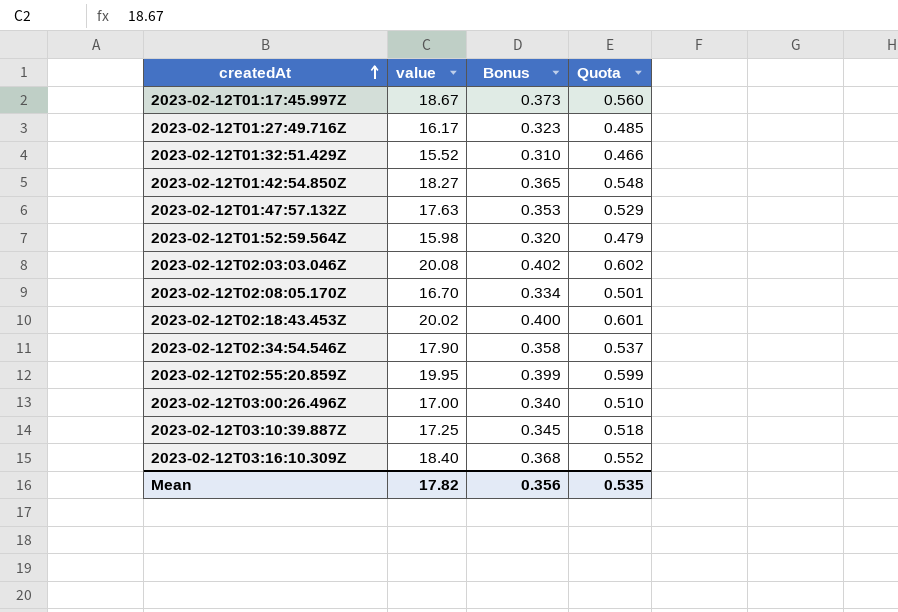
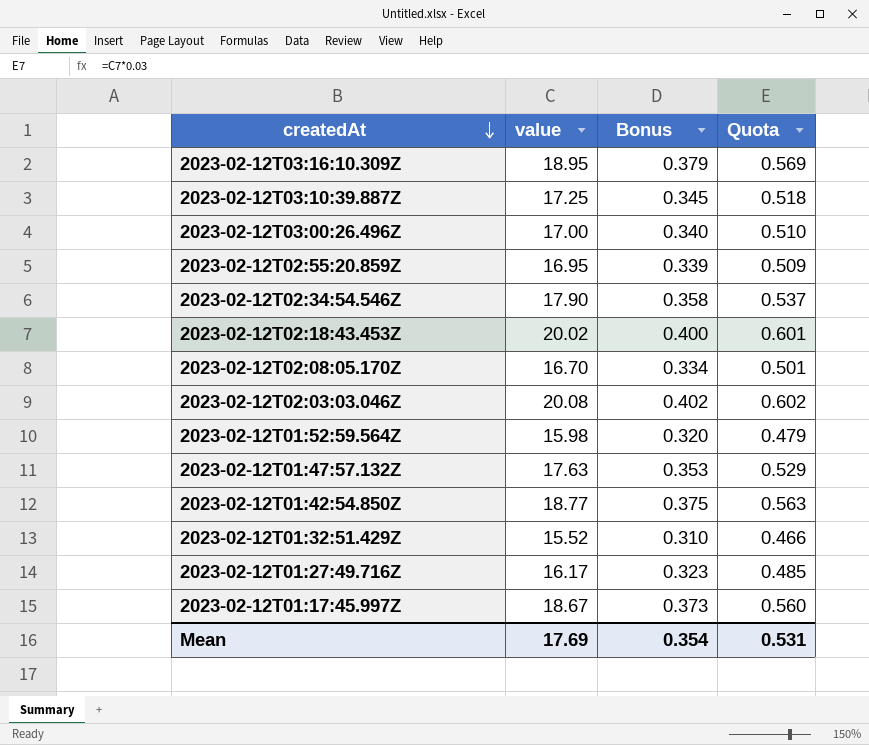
row order: createdAt ascending -> createdAt descending
2023-02-12T03:16:10.309Z | value: 18.40 -> 18.95
2023-02-12T03:16:10.309Z | Bonus: 0.368 -> 0.379
2023-02-12T03:16:10.309Z | Quota: 0.552 -> 0.569
2023-02-12T02:55:20.859Z | value: 19.95 -> 16.95
2023-02-12T02:55:20.859Z | Bonus: 0.399 -> 0.339
2023-02-12T02:55:20.859Z | Quota: 0.599 -> 0.509
2023-02-12T01:42:54.850Z | value: 18.27 -> 18.77
2023-02-12T01:42:54.850Z | Bonus: 0.365 -> 0.375
2023-02-12T01:42:54.850Z | Quota: 0.548 -> 0.563
Mean | value: 17.82 -> 17.69
Mean | Bonus: 0.356 -> 0.354
Mean | Quota: 0.535 -> 0.531

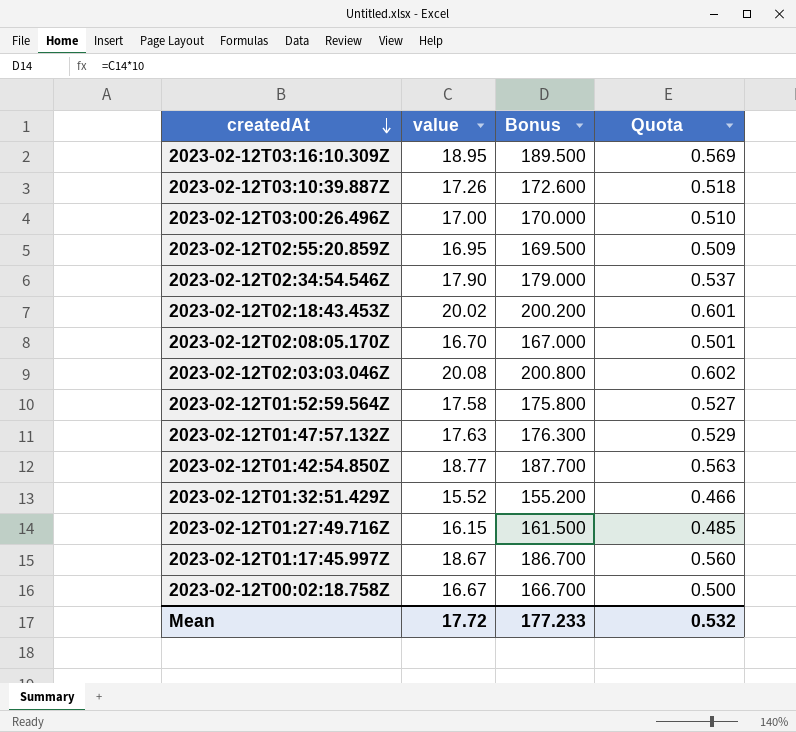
column Bonus | formula: [value] * 0.02 -> [value] * 10
2023-02-12T03:10:39.887Z | value: 17.25 -> 17.26
2023-02-12T01:52:59.564Z | value: 15.98 -> 17.58
2023-02-12T01:52:59.564Z | Quota: 0.479 -> 0.527
2023-02-12T01:27:49.716Z | value: 16.17 -> 16.15
row 2023-02-12T00:02:18.758Z: none -> 16.67 | 166.700 | 0.500
Mean | value: 17.69 -> 17.72
Mean | Bonus: 0.354 -> 177.233
Mean | Quota: 0.531 -> 0.532

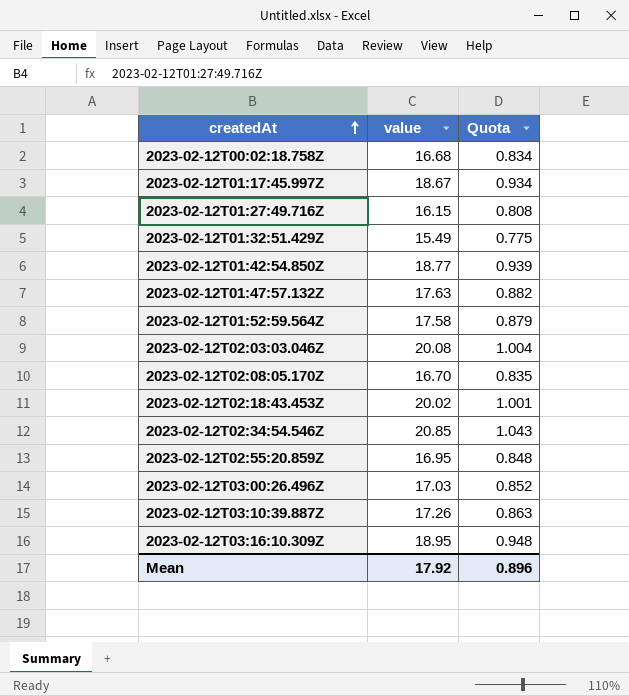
row order: createdAt descending -> createdAt ascending
column Bonus | formula: [value] * 10 -> none
column Quota | formula: [value] * 0.03 -> [value] * 0.05
2023-02-12T00:02:18.758Z | value: 16.67 -> 16.68
2023-02-12T01:32:51.429Z | value: 15.52 -> 15.49
2023-02-12T02:34:54.546Z | value: 17.90 -> 20.85
2023-02-12T03:00:26.496Z | value: 17.00 -> 17.03
Mean | value: 17.72 -> 17.92
Mean | Quota: 0.532 -> 0.896

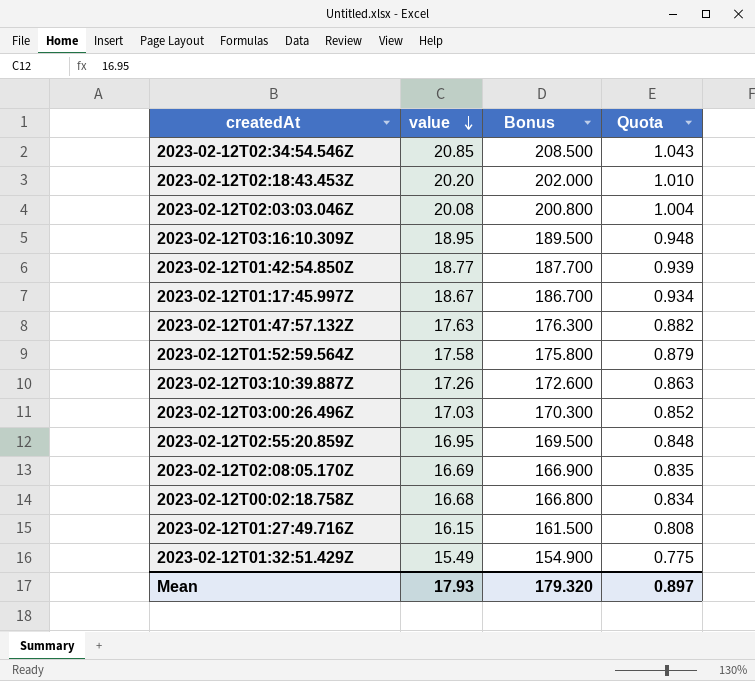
row order: createdAt ascending -> value descending
column Bonus | formula: none -> [value] * 10
2023-02-12T02:18:43.453Z | value: 20.02 -> 20.20
2023-02-12T02:18:43.453Z | Quota: 1.001 -> 1.010
2023-02-12T02:08:05.170Z | value: 16.70 -> 16.69
Mean | value: 17.92 -> 17.93
Mean | Quota: 0.896 -> 0.897

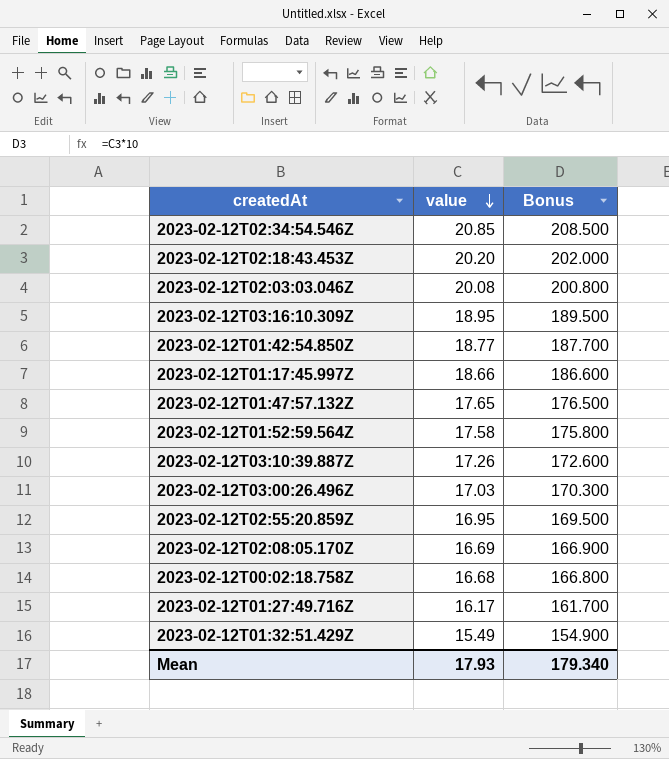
column Quota | formula: [value] * 0.05 -> none
2023-02-12T01:17:45.997Z | value: 18.67 -> 18.66
2023-02-12T01:17:45.997Z | Bonus: 186.700 -> 186.600
2023-02-12T01:47:57.132Z | value: 17.63 -> 17.65
2023-02-12T01:47:57.132Z | Bonus: 176.300 -> 176.500
2023-02-12T01:27:49.716Z | value: 16.15 -> 16.17
2023-02-12T01:27:49.716Z | Bonus: 161.500 -> 161.700
Mean | Bonus: 179.320 -> 179.340

